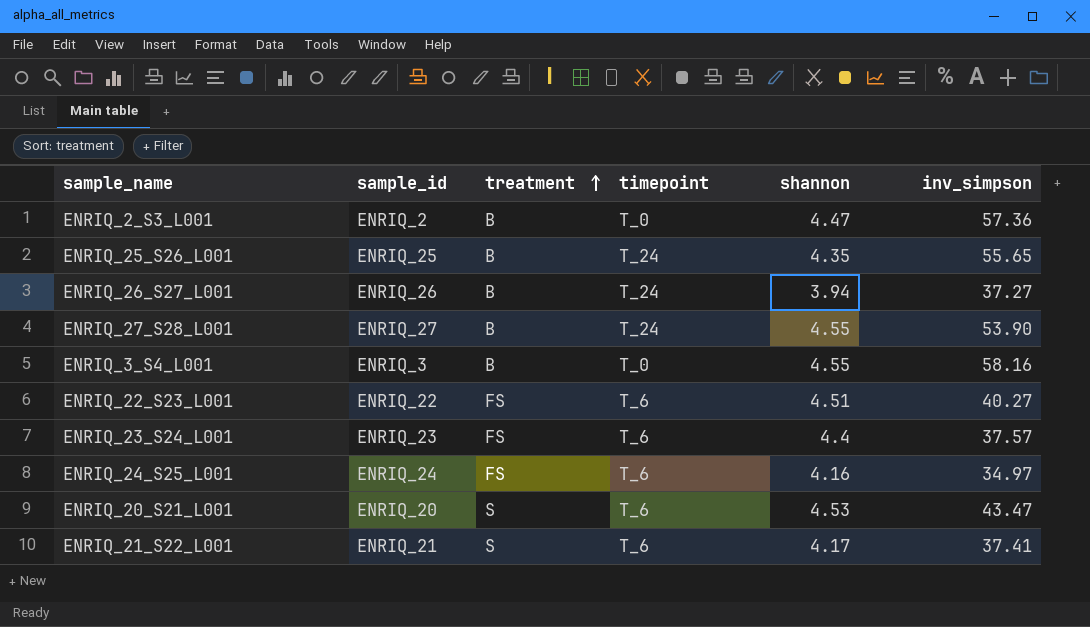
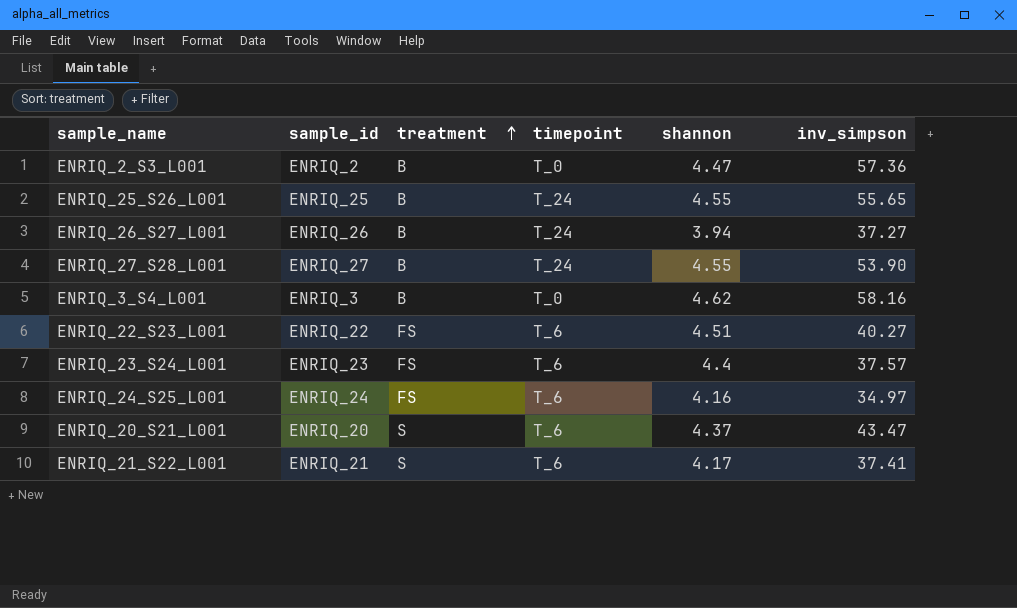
ENRIQ_25_S26_L001 | shannon: 4.35 -> 4.55
ENRIQ_3_S4_L001 | shannon: 4.55 -> 4.62
ENRIQ_20_S21_L001 | shannon: 4.53 -> 4.37

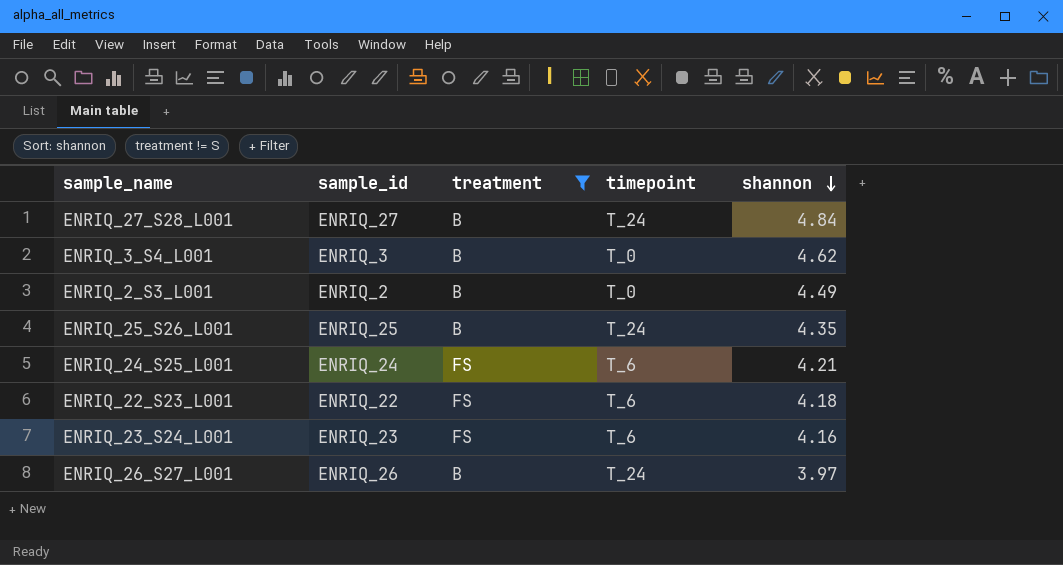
filter: none -> treatment != S
row order: treatment ascending -> shannon descending
column inv_simpson | position: 6 -> none
ENRIQ_27_S28_L001 | shannon: 4.55 -> 4.84
ENRIQ_2_S3_L001 | shannon: 4.47 -> 4.49
ENRIQ_25_S26_L001 | shannon: 4.55 -> 4.35
ENRIQ_24_S25_L001 | shannon: 4.16 -> 4.21
ENRIQ_22_S23_L001 | shannon: 4.51 -> 4.18
ENRIQ_23_S24_L001 | shannon: 4.4 -> 4.16
ENRIQ_26_S27_L001 | shannon: 3.94 -> 3.97

